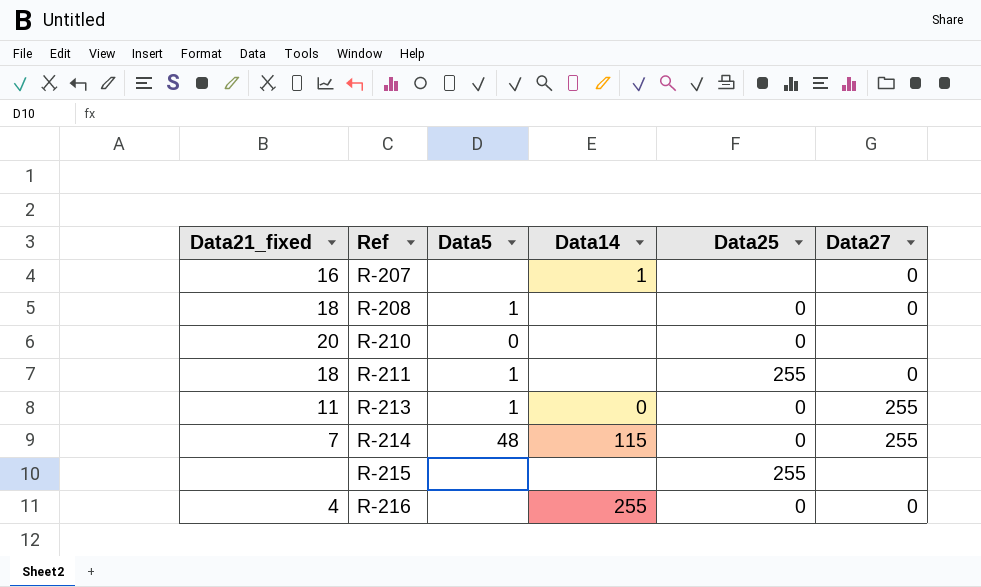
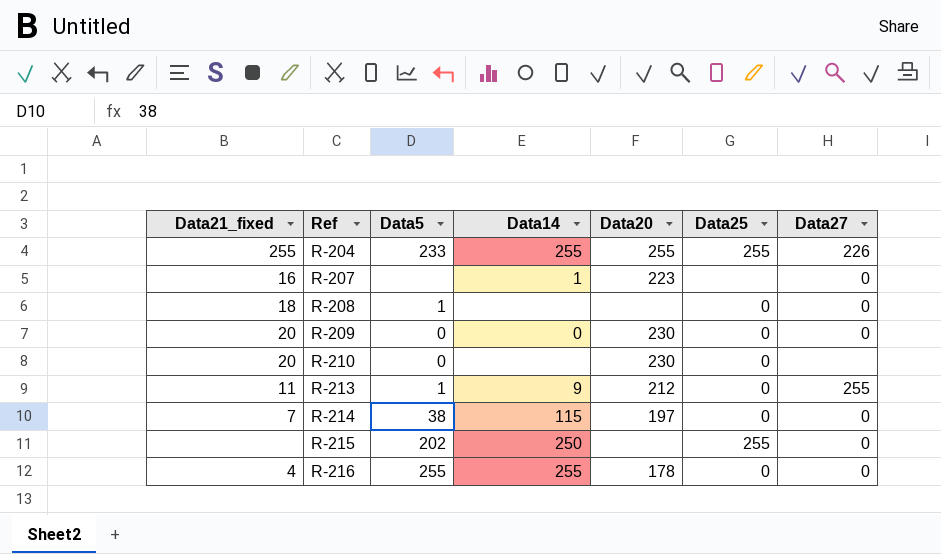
column Data20 | position: none -> 5
row R-211: 18 | 1 | none | 255 | 0 -> none
row R-204: none -> 255 | 233 | 255 | 255 | 255 | 226
row R-209: none -> 20 | 0 | 0 | 230 | 0 | 0
R-213 | Data14: 0 -> 9
R-214 | Data5: 48 -> 38
R-214 | Data27: 255 -> 0
R-215 | Data5: none -> 202
R-215 | Data14: none -> 250
R-215 | Data27: none -> 0
R-216 | Data5: none -> 255

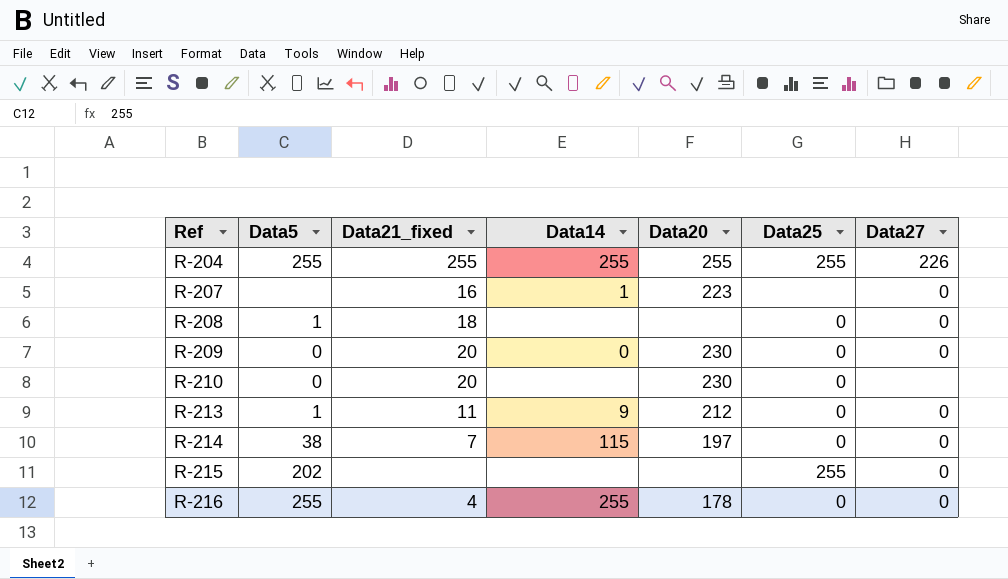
column Data21_fixed | position: 1 -> 3
R-204 | Data5: 233 -> 255
R-213 | Data27: 255 -> 0
R-215 | Data14: 250 -> none

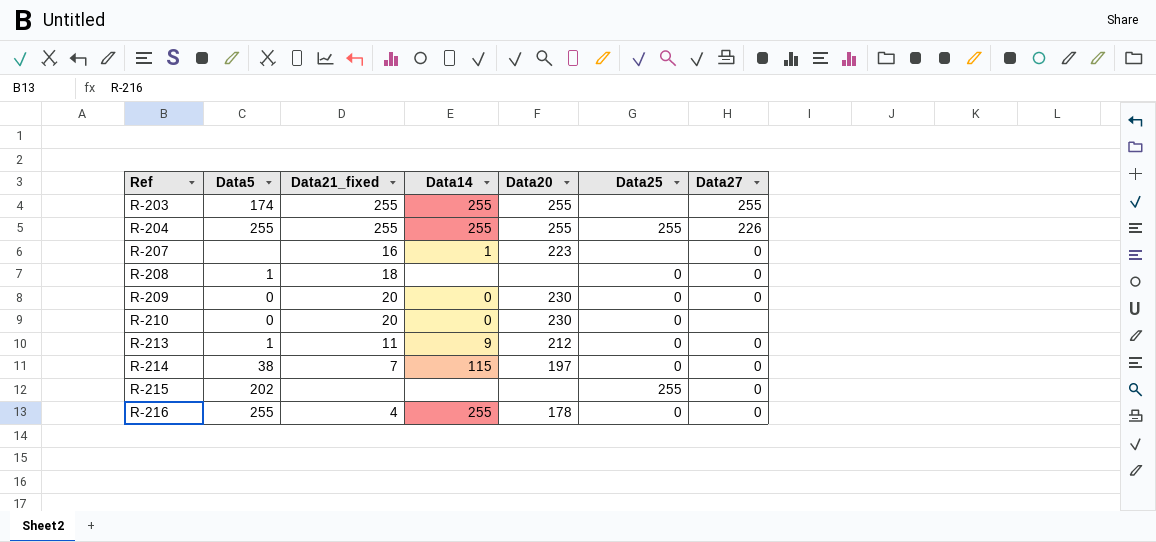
row R-203: none -> 174 | 255 | 255 | 255 | none | 255
R-210 | Data14: none -> 0

